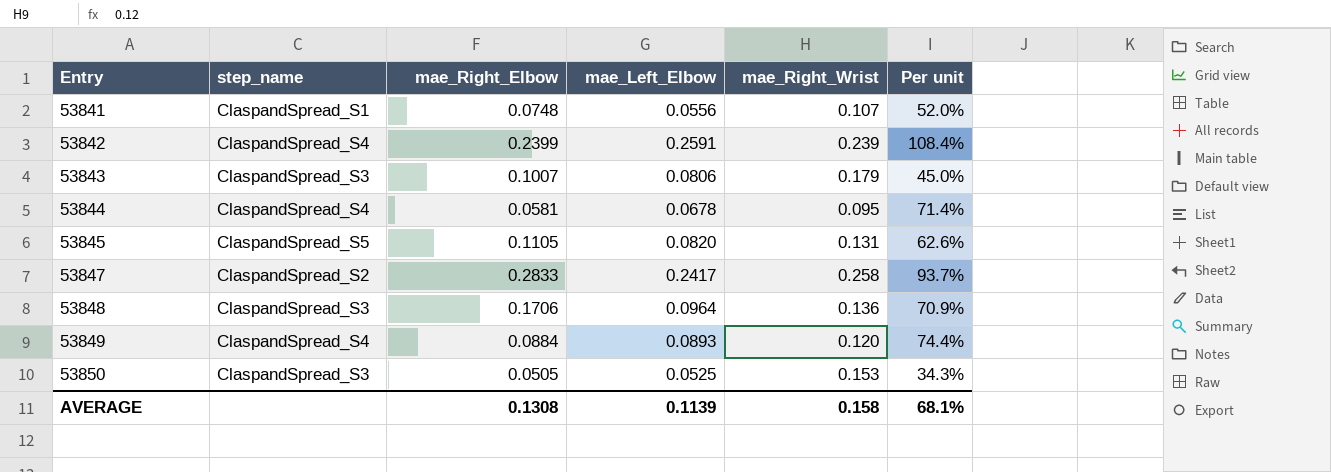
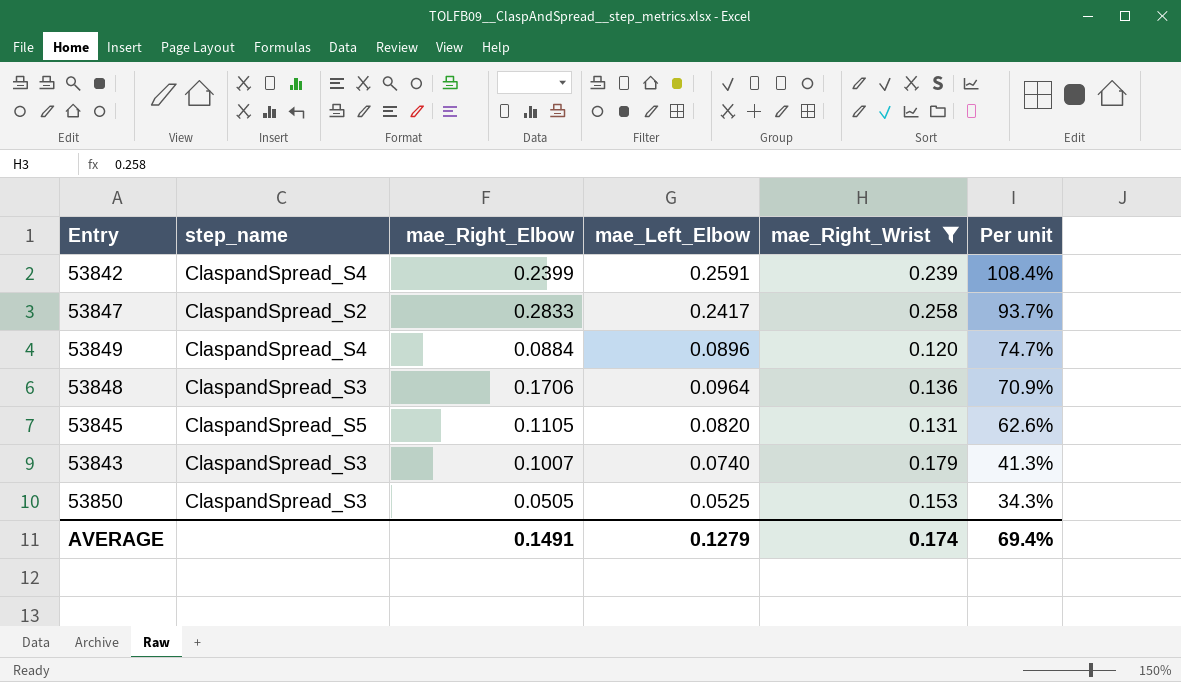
filter: none -> mae_Right_Wrist >= 0.120
row order: Entry ascending -> Per unit descending
53849 | mae_Left_Elbow: 0.0893 -> 0.0896
53849 | Per unit: 74.4% -> 74.7%
53843 | mae_Left_Elbow: 0.0806 -> 0.0740
53843 | Per unit: 45.0% -> 41.3%
AVERAGE | mae_Right_Elbow: 0.1308 -> 0.1491
AVERAGE | mae_Left_Elbow: 0.1139 -> 0.1279
AVERAGE | mae_Right_Wrist: 0.158 -> 0.174
AVERAGE | Per unit: 68.1% -> 69.4%

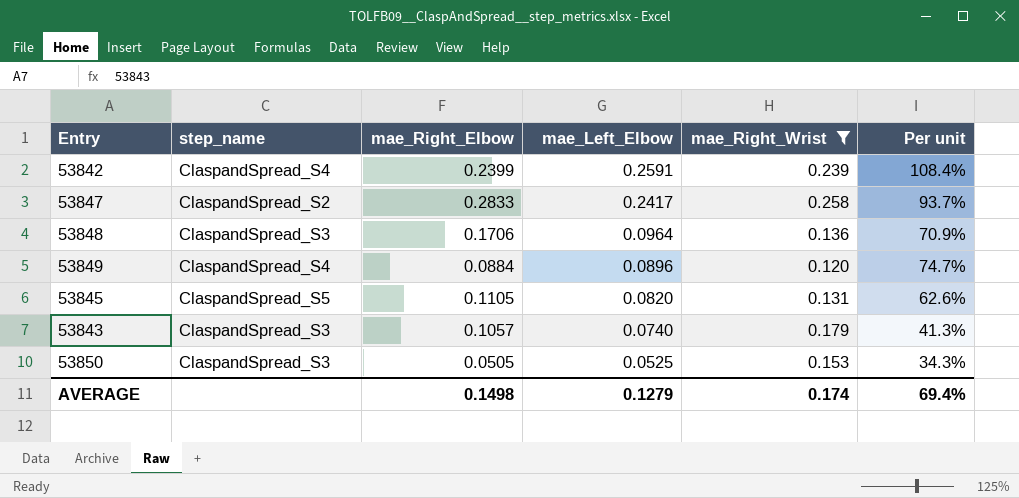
row order: Per unit descending -> mae_Left_Elbow descending
53843 | mae_Right_Elbow: 0.1007 -> 0.1057
AVERAGE | mae_Right_Elbow: 0.1491 -> 0.1498

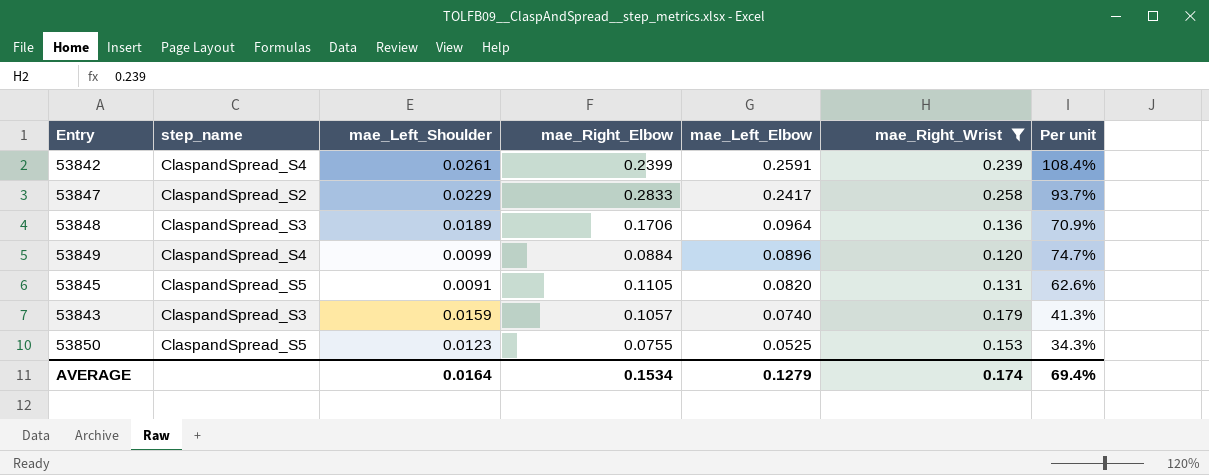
column mae_Left_Shoulder | position: none -> 3
53850 | step_name: ClaspandSpread_S3 -> ClaspandSpread_S5
53850 | mae_Right_Elbow: 0.0505 -> 0.0755
AVERAGE | mae_Right_Elbow: 0.1498 -> 0.1534

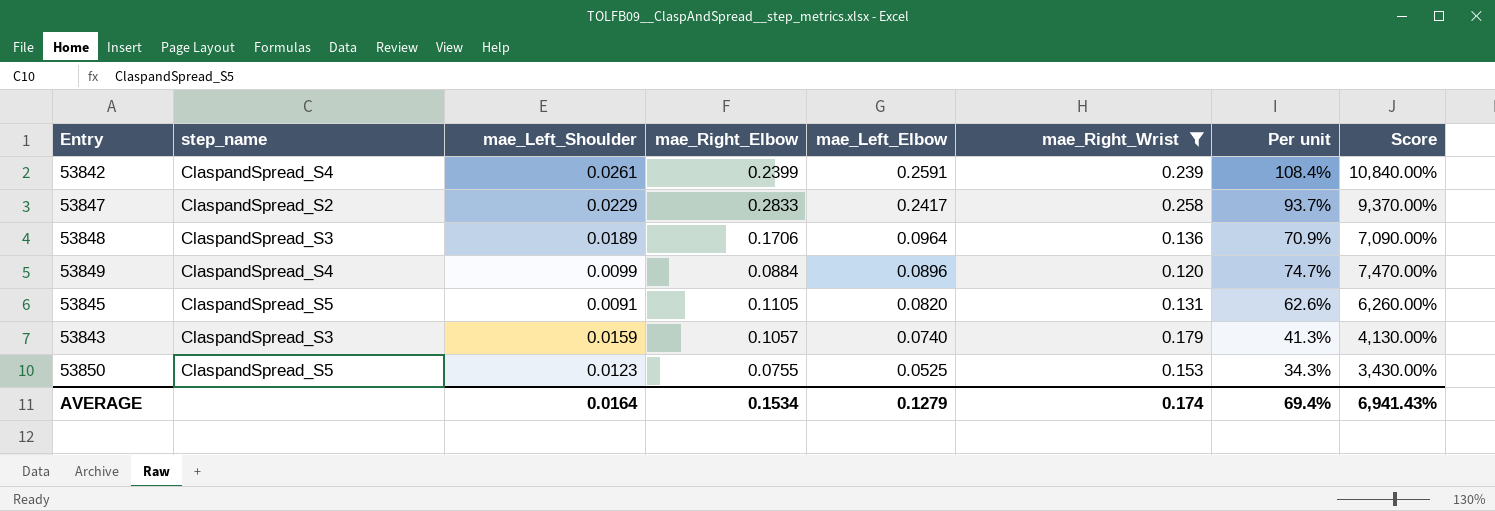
column Score | formula: none -> [Per unit] * 100

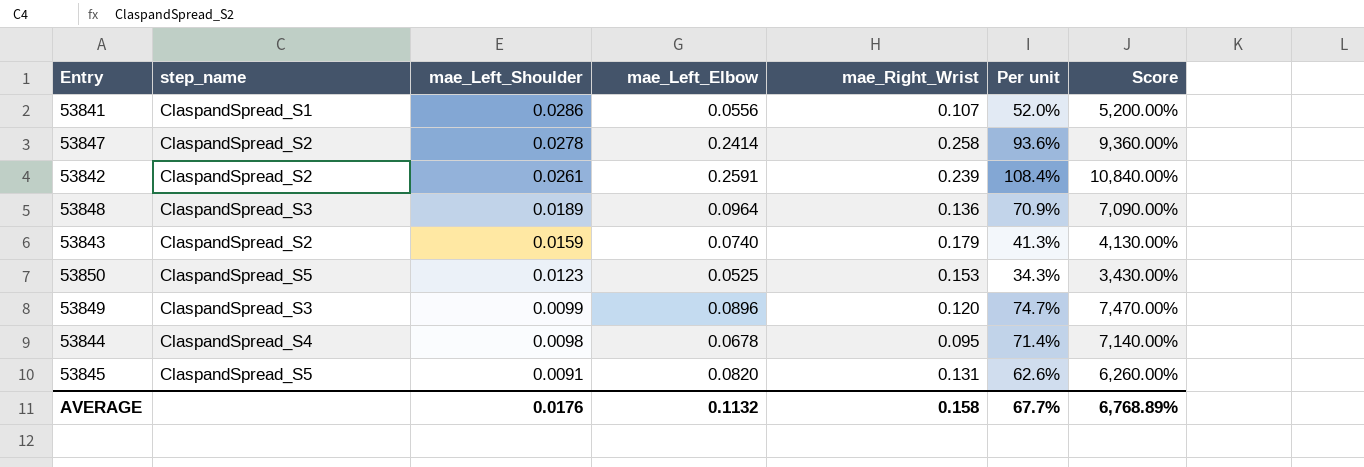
filter: mae_Right_Wrist >= 0.120 -> none
row order: mae_Left_Elbow descending -> mae_Left_Shoulder descending
column mae_Right_Elbow | position: 4 -> none
53847 | mae_Left_Shoulder: 0.0229 -> 0.0278
53847 | mae_Left_Elbow: 0.2417 -> 0.2414
53847 | Per unit: 93.7% -> 93.6%
53847 | Score: 9,370.00% -> 9,360.00%
53842 | step_name: ClaspandSpread_S4 -> ClaspandSpread_S2
53843 | step_name: ClaspandSpread_S3 -> ClaspandSpread_S2
53849 | step_name: ClaspandSpread_S4 -> ClaspandSpread_S3
AVERAGE | mae_Left_Shoulder: 0.0164 -> 0.0176
AVERAGE | mae_Left_Elbow: 0.1279 -> 0.1132
AVERAGE | mae_Right_Wrist: 0.174 -> 0.158
AVERAGE | Per unit: 69.4% -> 67.7%
AVERAGE | Score: 6,941.43% -> 6,768.89%

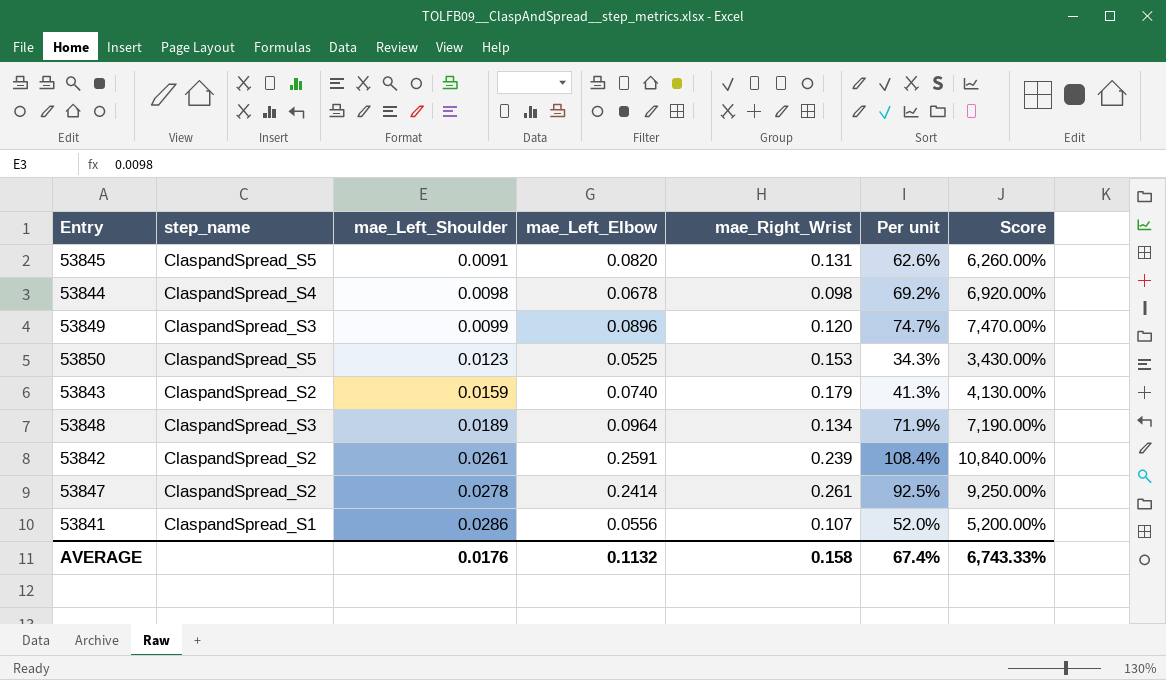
row order: mae_Left_Shoulder descending -> mae_Left_Shoulder ascending
53844 | mae_Right_Wrist: 0.095 -> 0.098
53844 | Per unit: 71.4% -> 69.2%
53844 | Score: 7,140.00% -> 6,920.00%
53848 | mae_Right_Wrist: 0.136 -> 0.134
53848 | Per unit: 70.9% -> 71.9%
53848 | Score: 7,090.00% -> 7,190.00%
53847 | mae_Right_Wrist: 0.258 -> 0.261
53847 | Per unit: 93.6% -> 92.5%
53847 | Score: 9,360.00% -> 9,250.00%
AVERAGE | Per unit: 67.7% -> 67.4%
AVERAGE | Score: 6,768.89% -> 6,743.33%

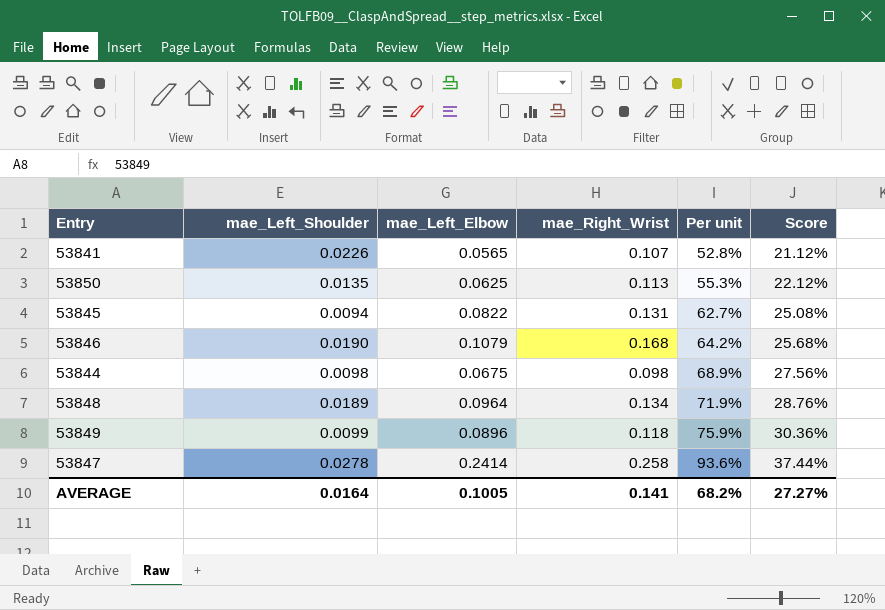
row order: mae_Left_Shoulder ascending -> Per unit ascending
column step_name | position: 2 -> none
column Score | formula: [Per unit] * 100 -> [Per unit] * 0.4
row 53843: ClaspandSpread_S2 | 0.0159 | 0.0740 | 0.179 | 41.3% | 4,130.00% -> none
row 53842: ClaspandSpread_S2 | 0.0261 | 0.2591 | 0.239 | 108.4% | 10,840.00% -> none
53841 | mae_Left_Shoulder: 0.0286 -> 0.0226
53841 | mae_Left_Elbow: 0.0556 -> 0.0565
53841 | Per unit: 52.0% -> 52.8%
53850 | mae_Left_Shoulder: 0.0123 -> 0.0135
53850 | mae_Left_Elbow: 0.0525 -> 0.0625
53850 | mae_Right_Wrist: 0.153 -> 0.113
53850 | Per unit: 34.3% -> 55.3%
53845 | mae_Left_Shoulder: 0.0091 -> 0.0094
53845 | mae_Left_Elbow: 0.0820 -> 0.0822
53845 | Per unit: 62.6% -> 62.7%
row 53846: none -> 0.0190 | 0.1079 | 0.168 | 64.2% | 25.68%
53844 | mae_Left_Elbow: 0.0678 -> 0.0675
53844 | Per unit: 69.2% -> 68.9%
53849 | mae_Right_Wrist: 0.120 -> 0.118
53849 | Per unit: 74.7% -> 75.9%
53847 | mae_Right_Wrist: 0.261 -> 0.258
53847 | Per unit: 92.5% -> 93.6%
AVERAGE | mae_Left_Shoulder: 0.0176 -> 0.0164
AVERAGE | mae_Left_Elbow: 0.1132 -> 0.1005
AVERAGE | mae_Right_Wrist: 0.158 -> 0.141
AVERAGE | Per unit: 67.4% -> 68.2%
AVERAGE | Score: 6,743.33% -> 27.27%

